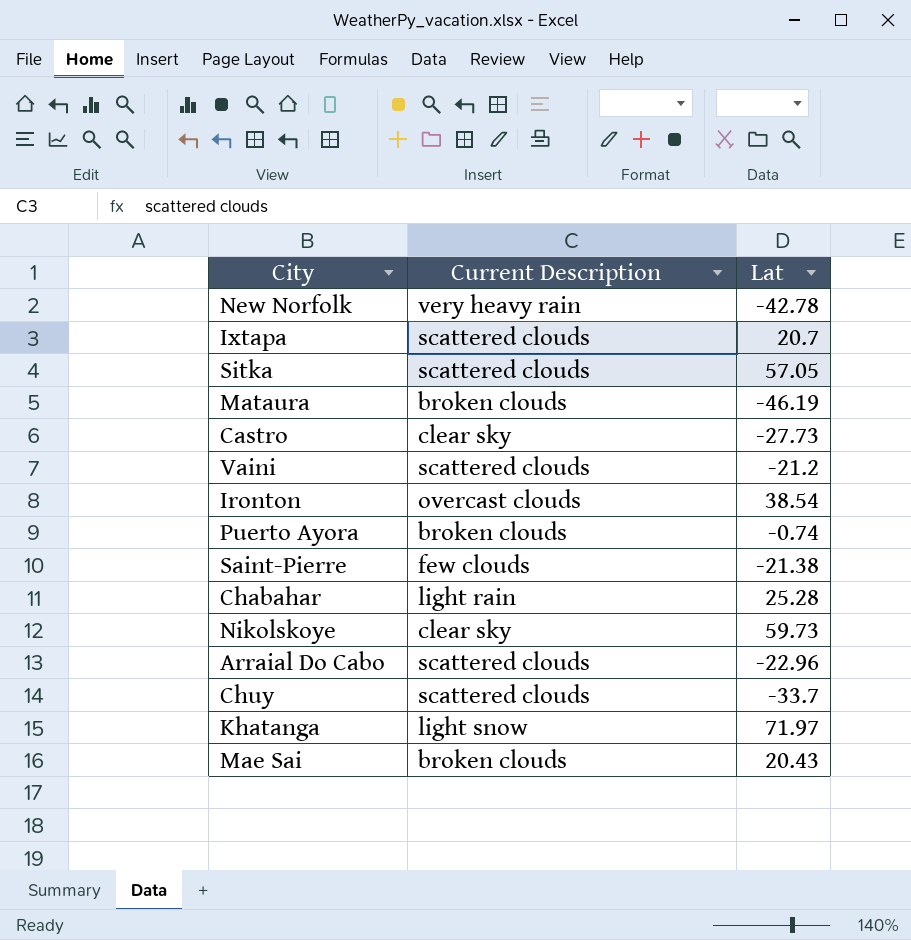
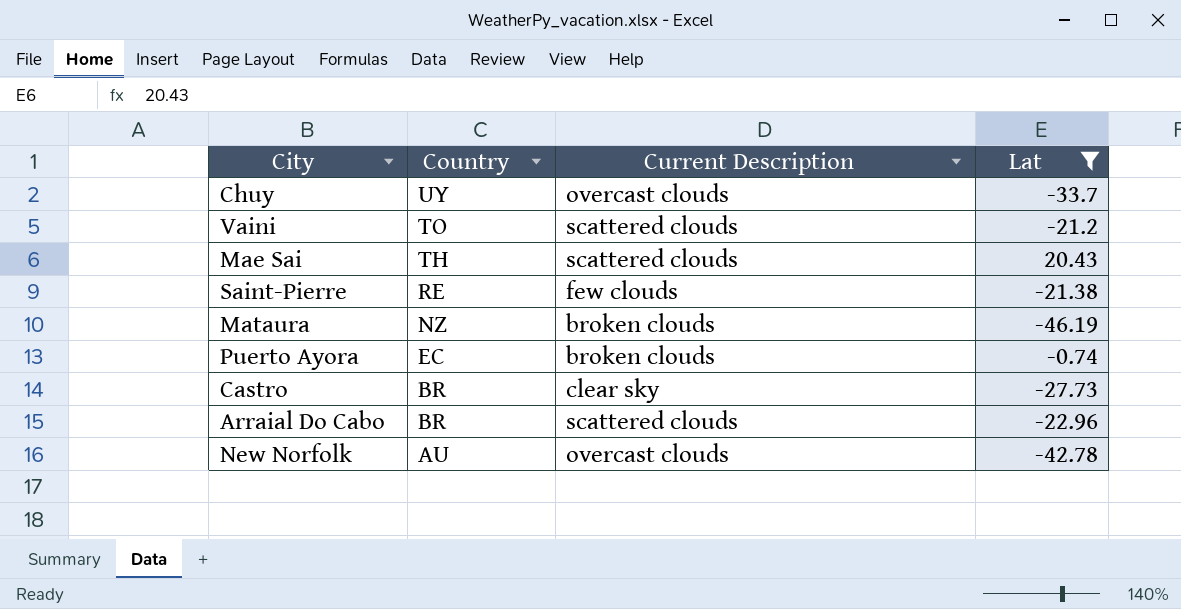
filter: none -> Lat <= 20.43
row order: none -> Country descending
column Country | position: none -> 2
Chuy | Current Description: scattered clouds -> overcast clouds
Mae Sai | Current Description: broken clouds -> scattered clouds
New Norfolk | Current Description: very heavy rain -> overcast clouds

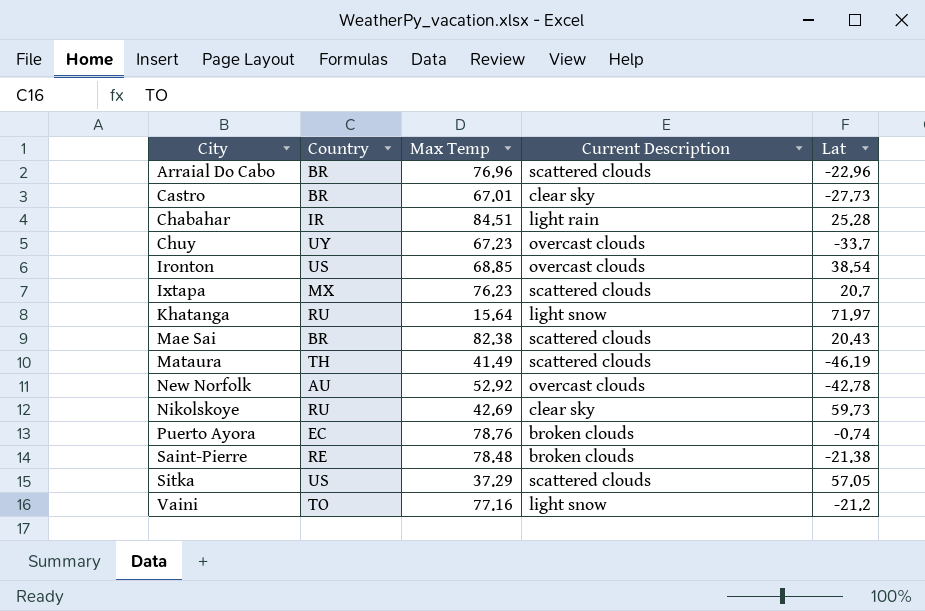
filter: Lat <= 20.43 -> none
row order: Country descending -> City ascending
column Max Temp | position: none -> 3
Mae Sai | Country: TH -> BR
Mataura | Country: NZ -> TH
Mataura | Current Description: broken clouds -> scattered clouds
Saint-Pierre | Current Description: few clouds -> broken clouds
Vaini | Current Description: scattered clouds -> light snow

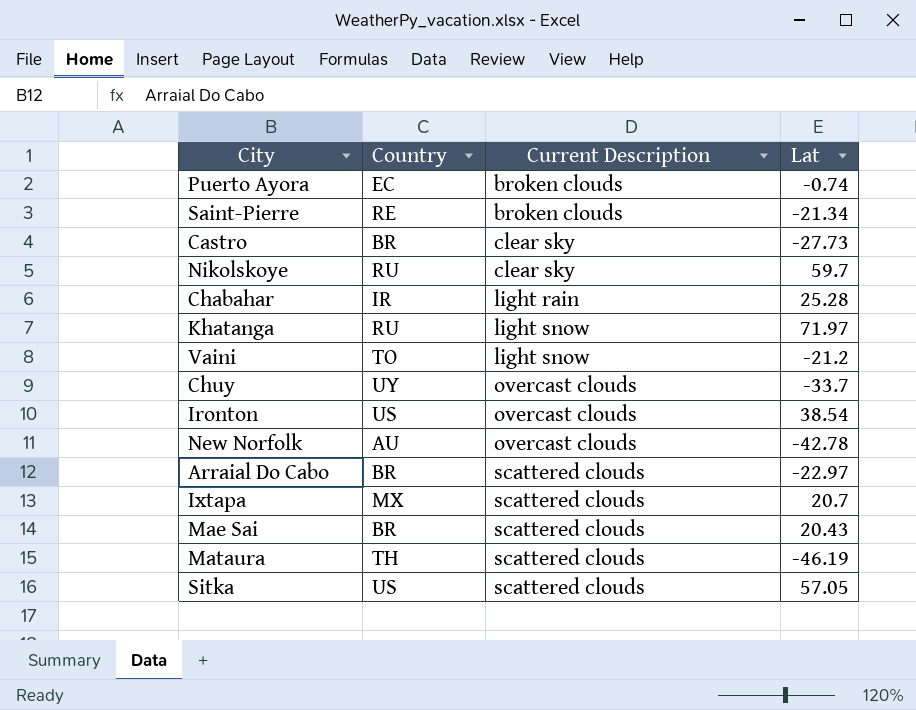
row order: City ascending -> Current Description ascending
column Max Temp | position: 3 -> none
Saint-Pierre | Lat: -21.38 -> -21.34
Nikolskoye | Lat: 59.73 -> 59.7
Arraial Do Cabo | Lat: -22.96 -> -22.97

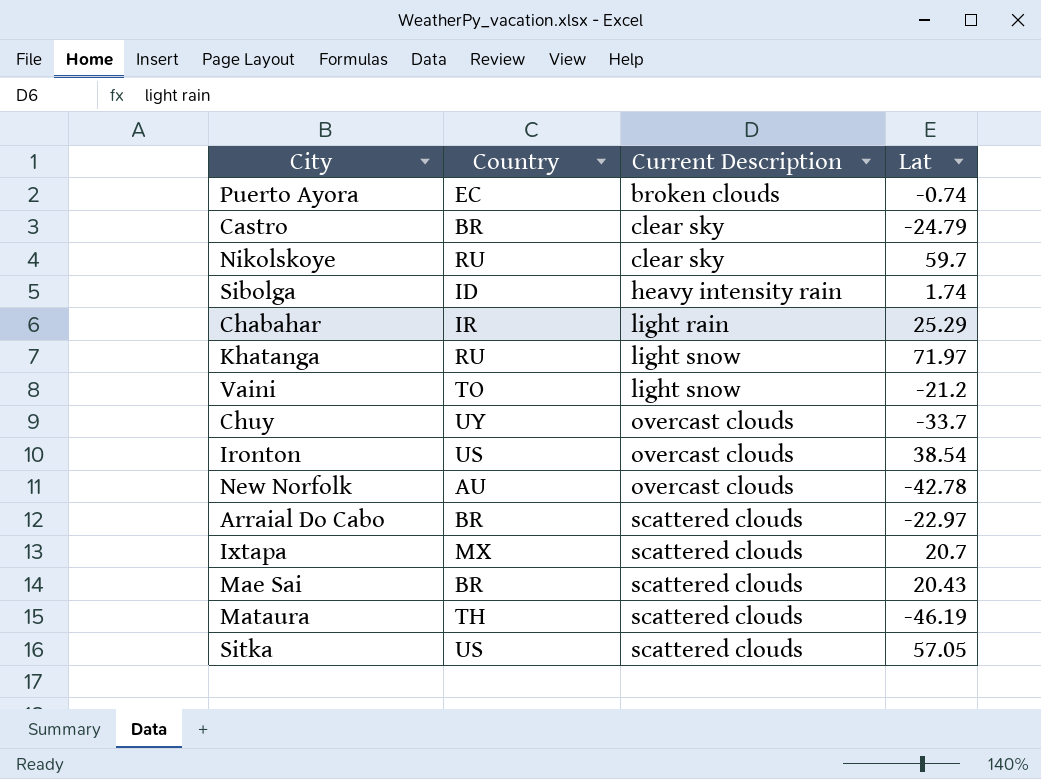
row Saint-Pierre: RE | broken clouds | -21.34 -> none
Castro | Lat: -27.73 -> -24.79
row Sibolga: none -> ID | heavy intensity rain | 1.74
Chabahar | Lat: 25.28 -> 25.29

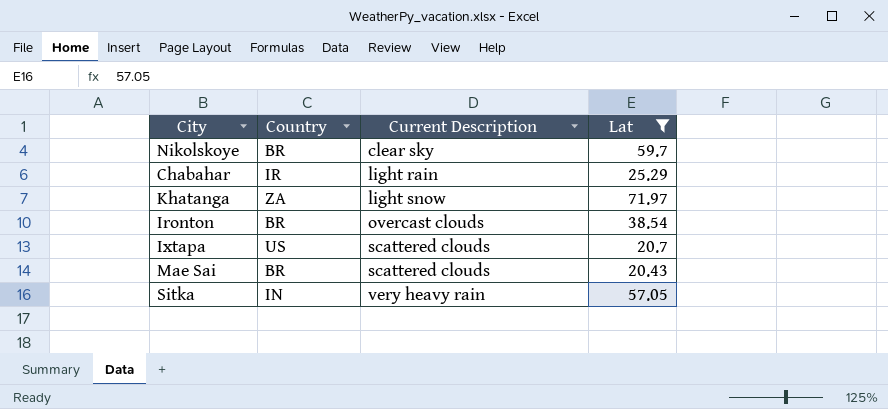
filter: none -> Lat >= 20.43
Nikolskoye | Country: RU -> BR
Khatanga | Country: RU -> ZA
Ironton | Country: US -> BR
Ixtapa | Country: MX -> US
Sitka | Country: US -> IN
Sitka | Current Description: scattered clouds -> very heavy rain

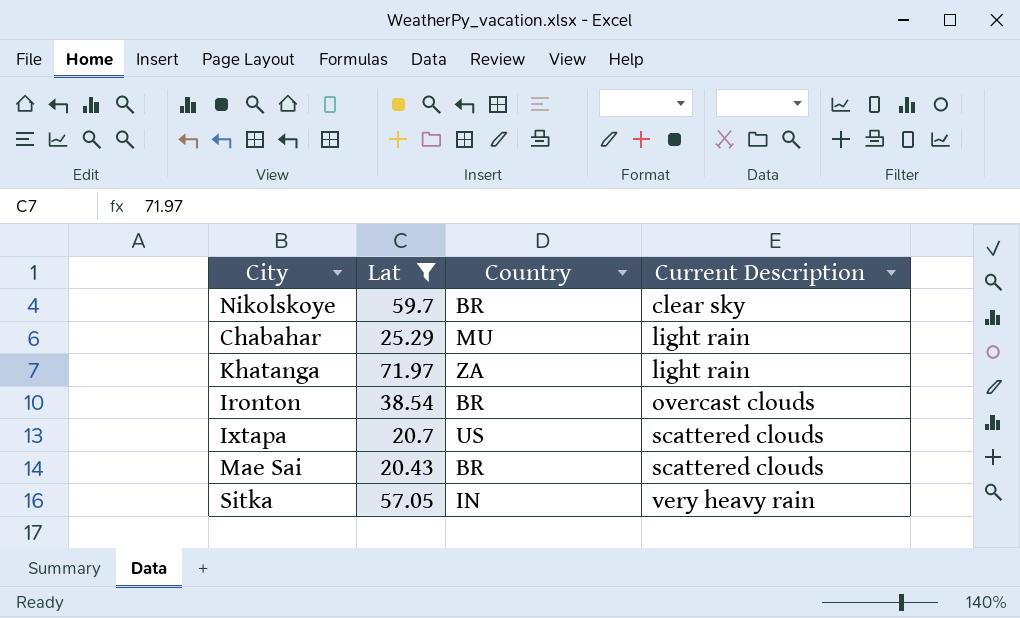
column Lat | position: 4 -> 2
Chabahar | Country: IR -> MU
Khatanga | Current Description: light snow -> light rain

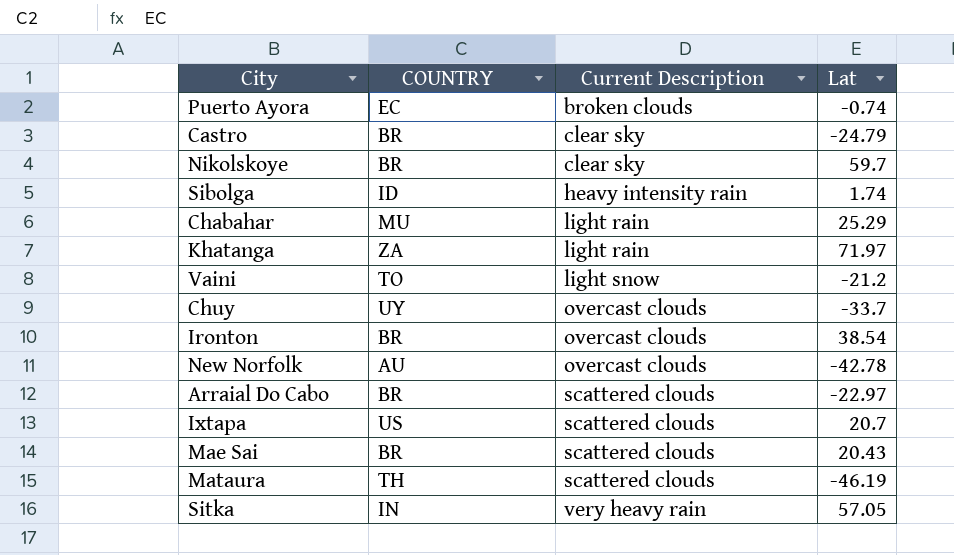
filter: Lat >= 20.43 -> none
column name: Country -> COUNTRY
column Lat | position: 2 -> 4

